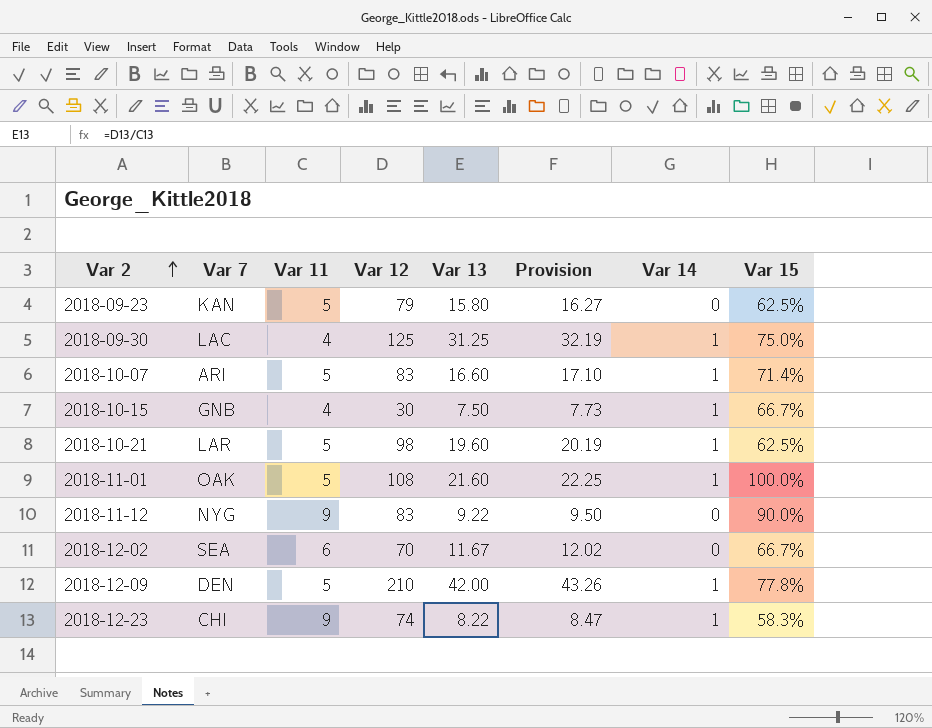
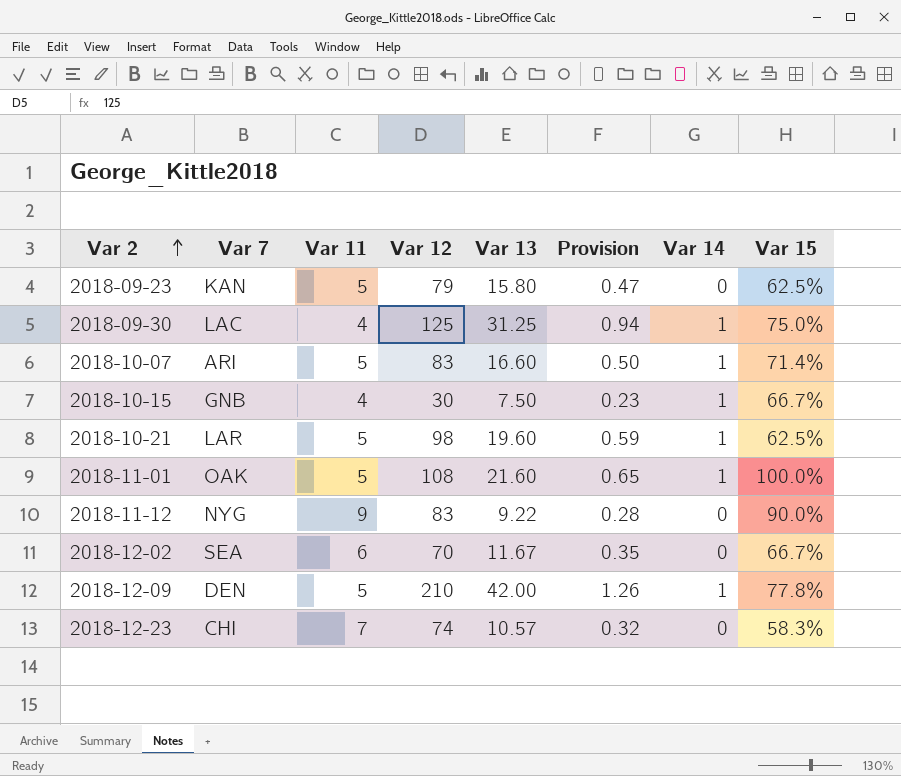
column Provision | formula: [Var 13] * 1.03 -> [Var 13] * 0.03
2018-12-23 | Var 11: 9 -> 7
2018-12-23 | Var 13: 8.22 -> 10.57
2018-12-23 | Var 14: 1 -> 0

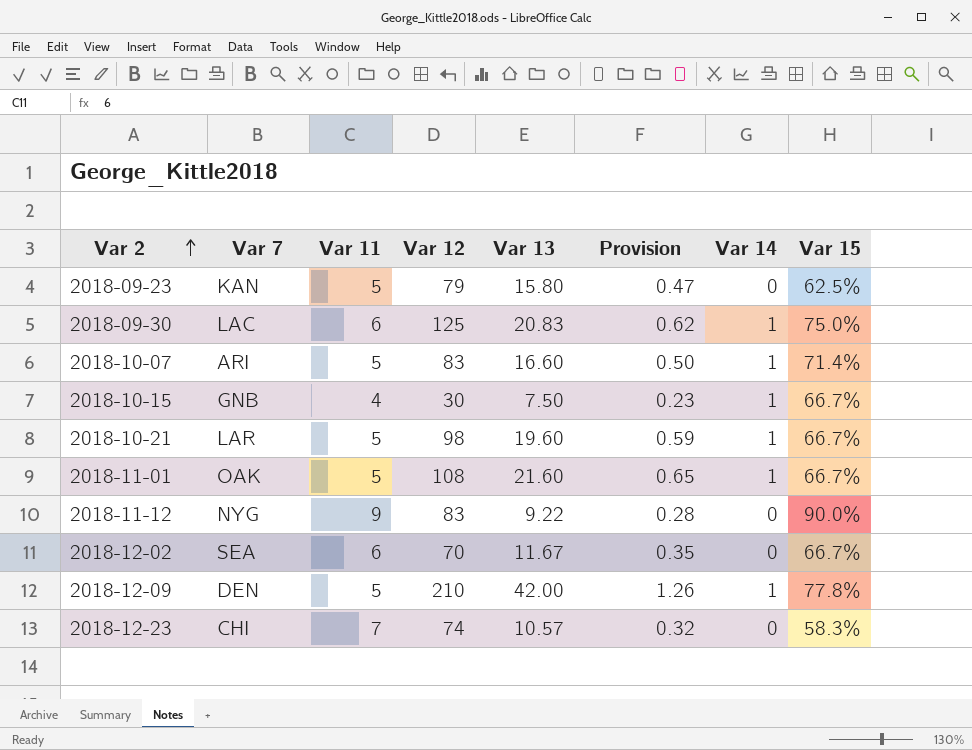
2018-09-30 | Var 11: 4 -> 6
2018-09-30 | Var 13: 31.25 -> 20.83
2018-09-30 | Provision: 0.94 -> 0.62
2018-10-21 | Var 15: 62.5% -> 66.7%
2018-11-01 | Var 15: 100.0% -> 66.7%

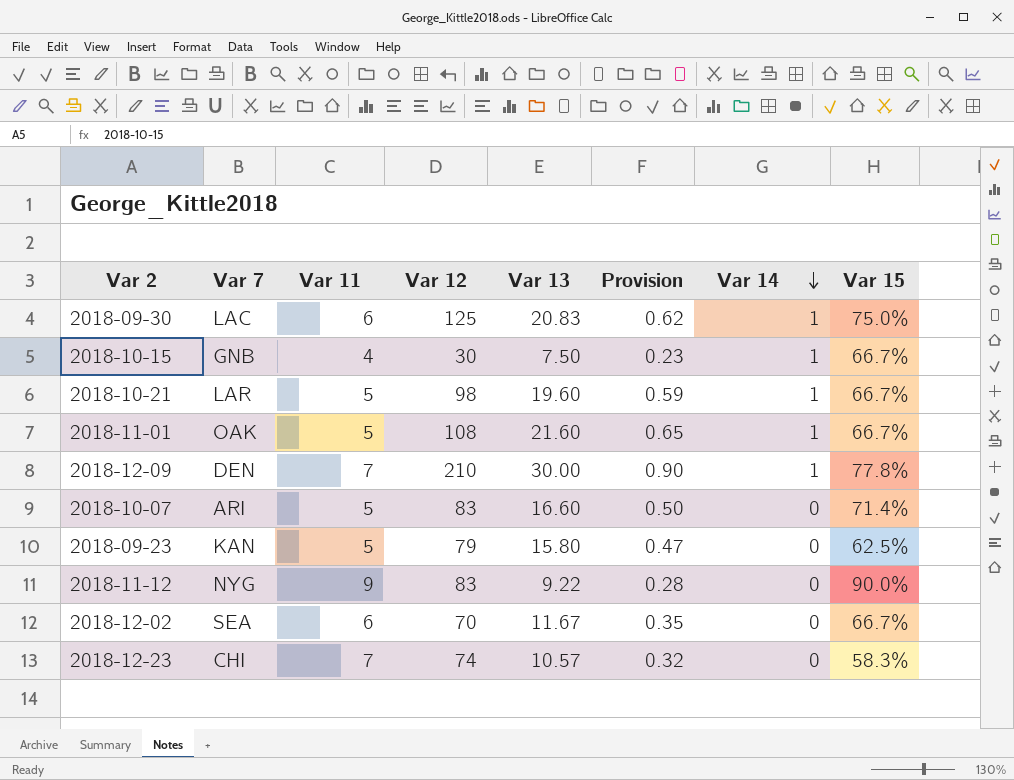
row order: Var 2 ascending -> Var 14 descending
2018-12-09 | Var 11: 5 -> 7
2018-12-09 | Var 13: 42.00 -> 30.00
2018-12-09 | Provision: 1.26 -> 0.90
2018-10-07 | Var 14: 1 -> 0

